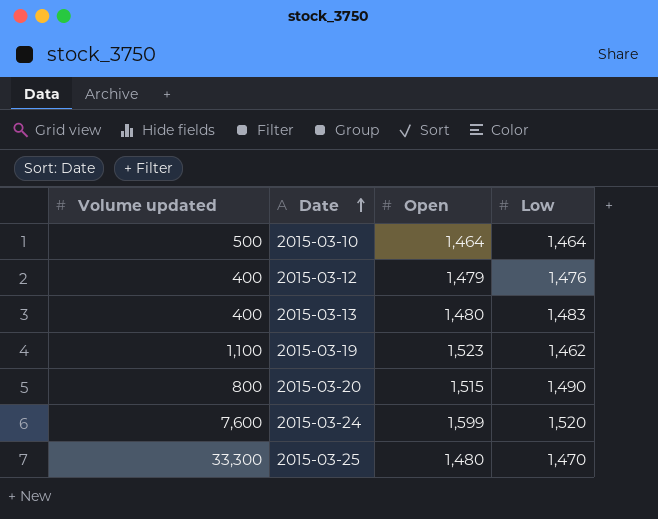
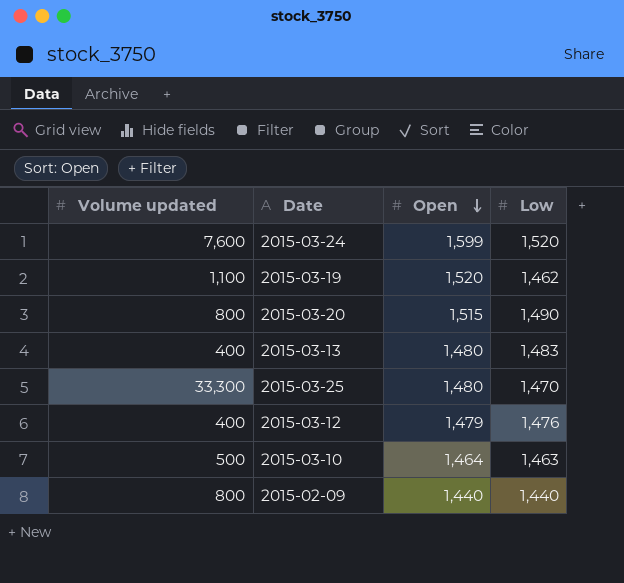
row order: Date ascending -> Open descending
2015-03-19 | Open: 1,523 -> 1,520
2015-03-10 | Low: 1,464 -> 1,463
row 2015-02-09: none -> 800 | 1,440 | 1,440

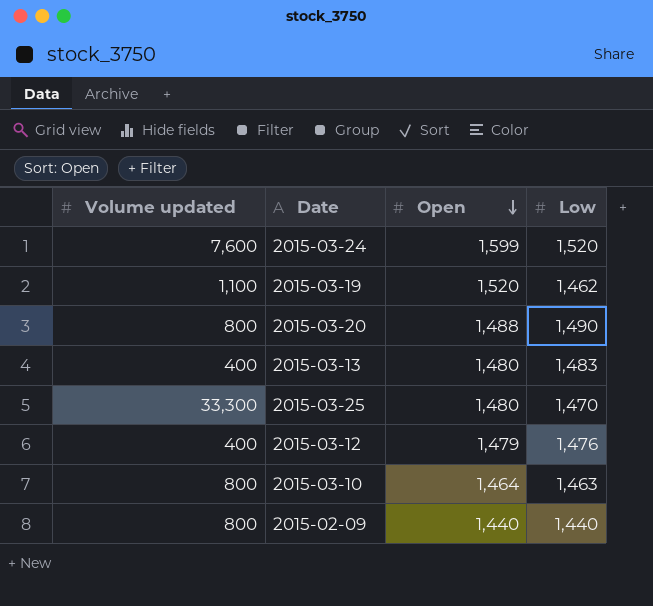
2015-03-20 | Open: 1,515 -> 1,488
2015-03-10 | Volume updated: 500 -> 800

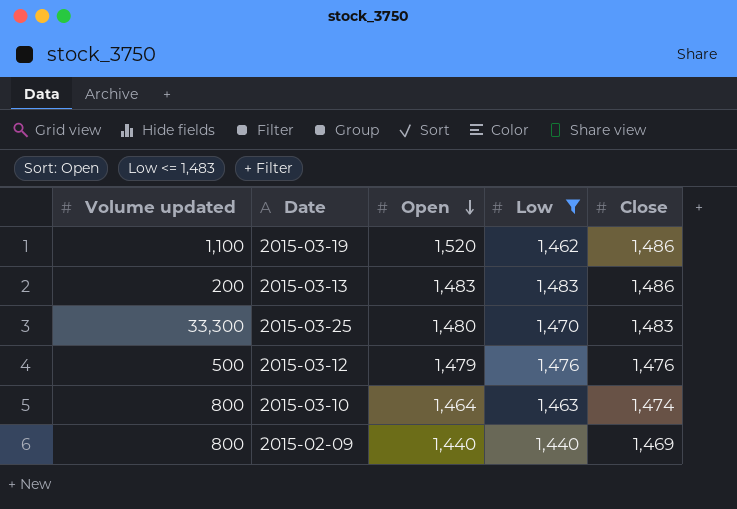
filter: none -> Low <= 1,483
column Close | position: none -> 5
2015-03-13 | Volume updated: 400 -> 200
2015-03-13 | Open: 1,480 -> 1,483
2015-03-12 | Volume updated: 400 -> 500

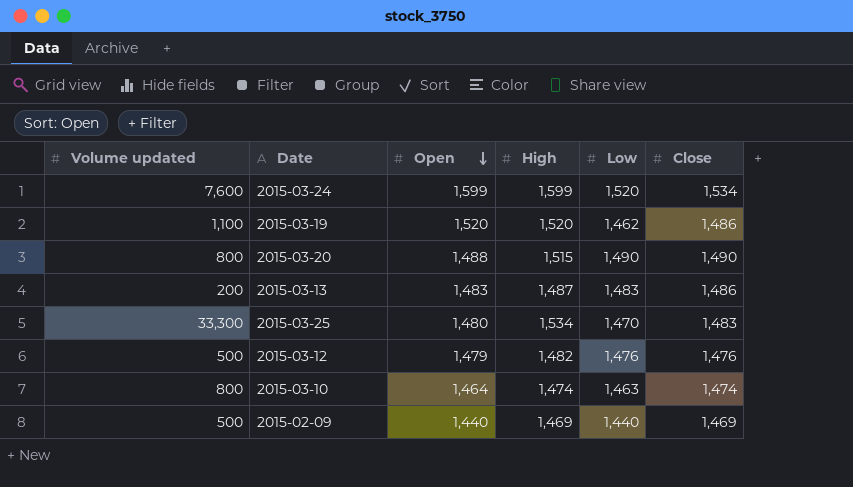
filter: Low <= 1,483 -> none
column High | position: none -> 4
2015-02-09 | Volume updated: 800 -> 500

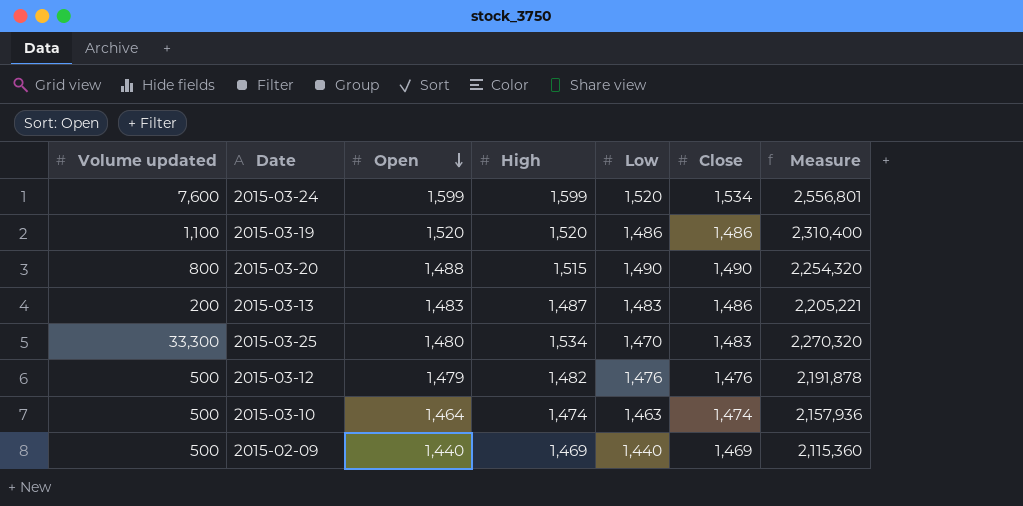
column Measure | formula: none -> [Open] * [High]
2015-03-19 | Low: 1,462 -> 1,486
2015-03-10 | Volume updated: 800 -> 500

